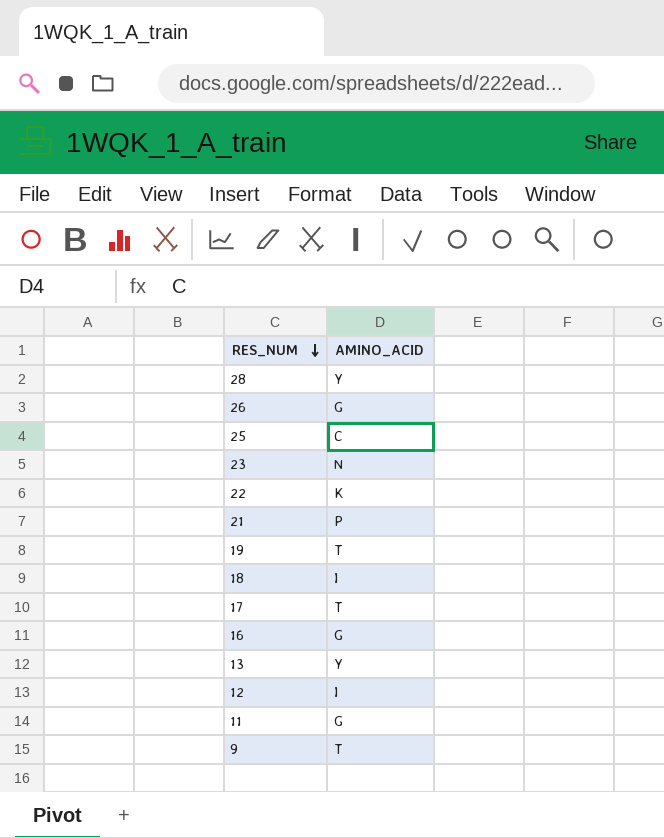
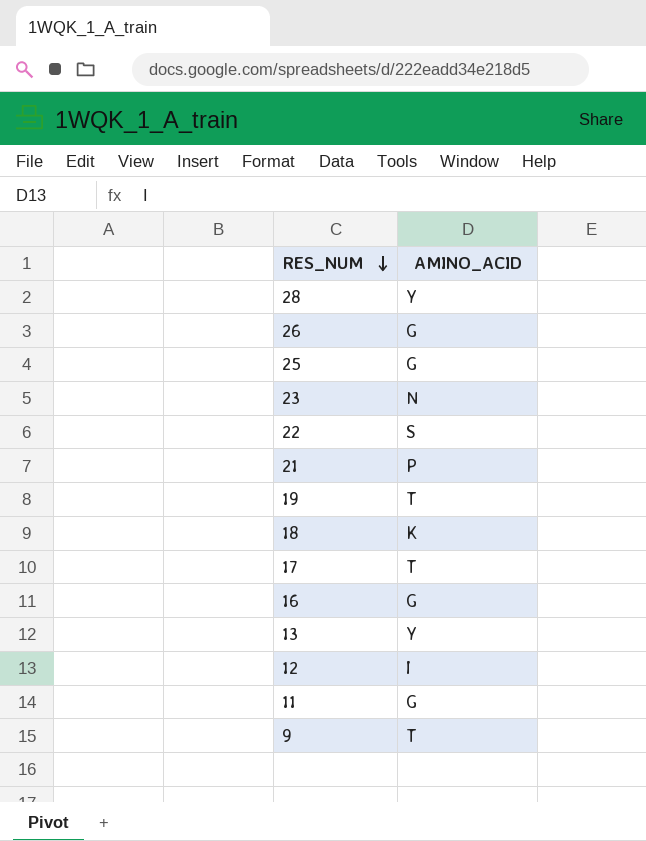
25 | AMINO_ACID: C -> G
22 | AMINO_ACID: K -> S
18 | AMINO_ACID: I -> K

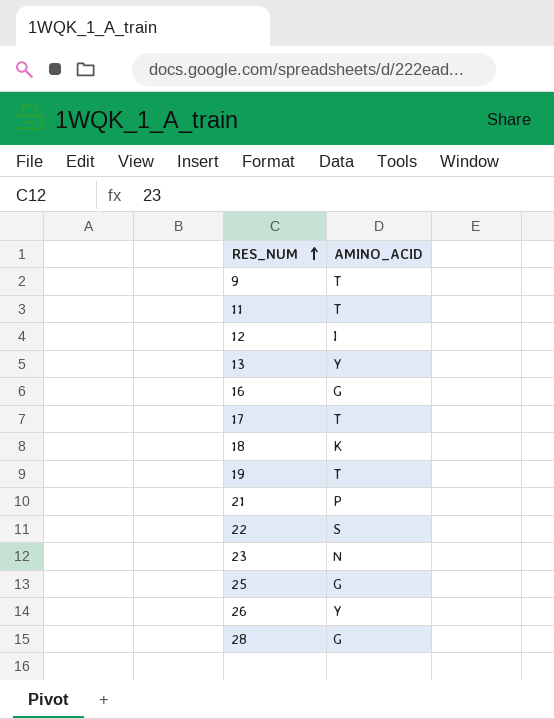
row order: RES_NUM descending -> RES_NUM ascending
11 | AMINO_ACID: G -> T
26 | AMINO_ACID: G -> Y
28 | AMINO_ACID: Y -> G

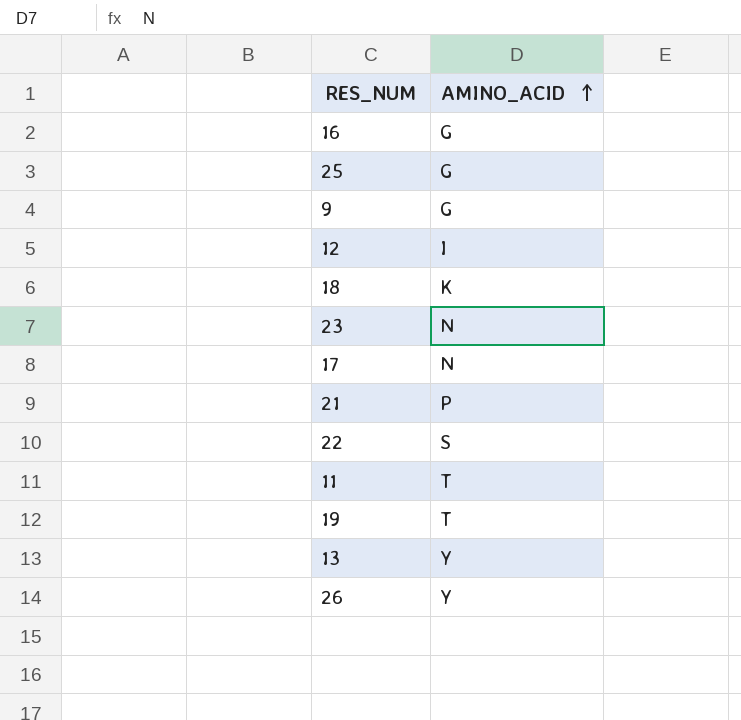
row order: RES_NUM ascending -> AMINO_ACID ascending
row 28: G -> none
9 | AMINO_ACID: T -> G
17 | AMINO_ACID: T -> N

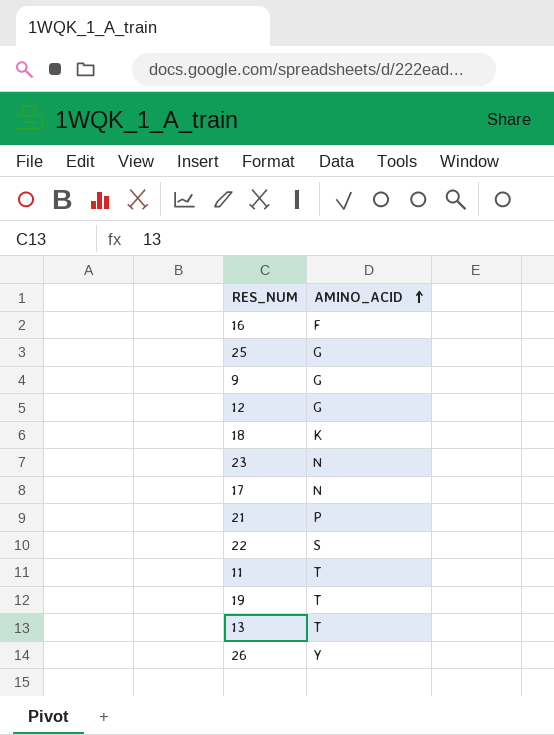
16 | AMINO_ACID: G -> F
12 | AMINO_ACID: I -> G
13 | AMINO_ACID: Y -> T

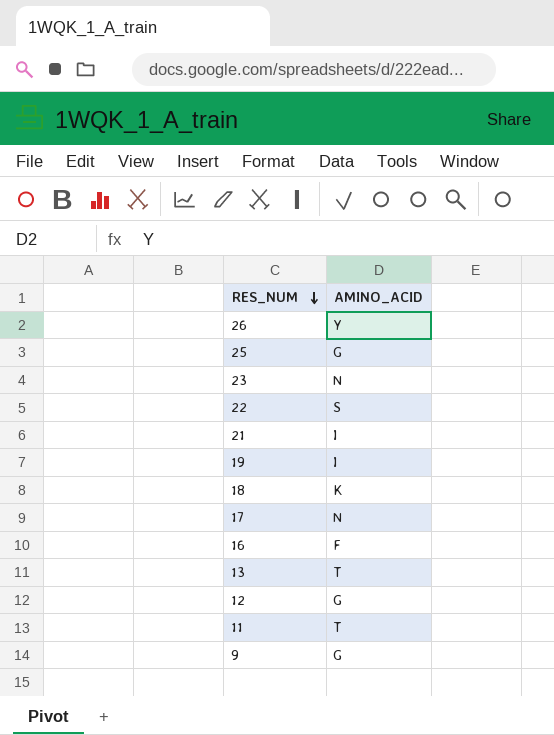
row order: AMINO_ACID ascending -> RES_NUM descending
21 | AMINO_ACID: P -> I
19 | AMINO_ACID: T -> I

